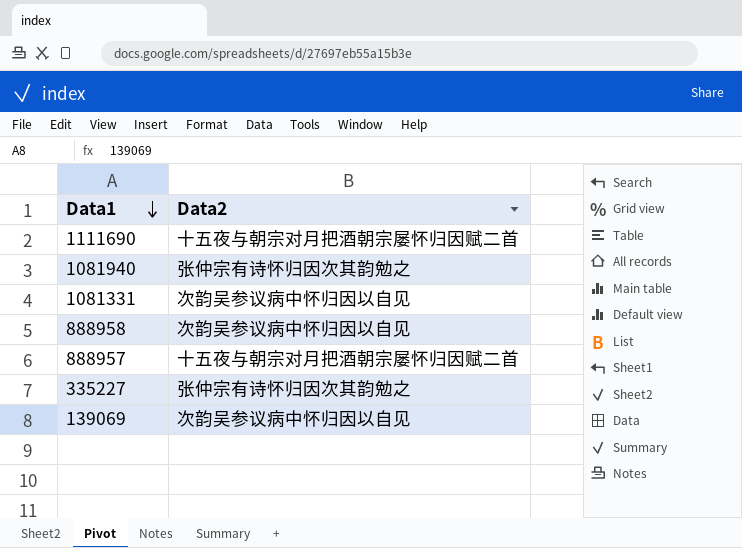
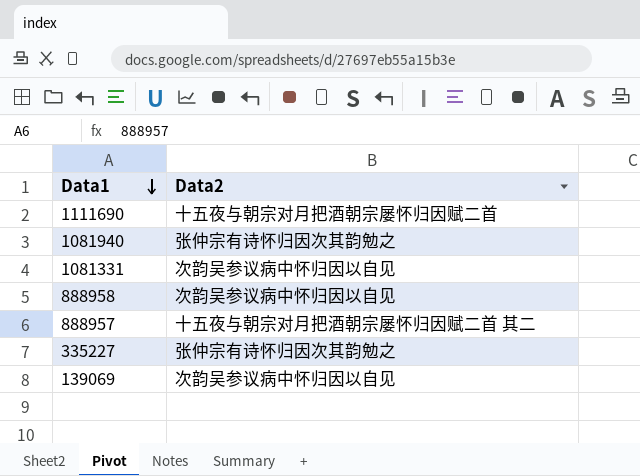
888957 | Data2: 十五夜与朝宗对月把酒朝宗屡怀归因赋二首 -> 十五夜与朝宗对月把酒朝宗屡怀归因赋二首 其二

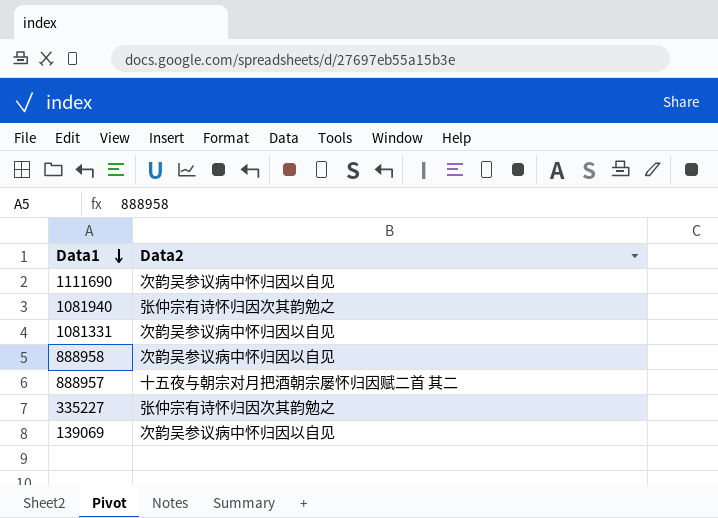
1111690 | Data2: 十五夜与朝宗对月把酒朝宗屡怀归因赋二首 -> 次韵吴参议病中怀归因以自见

